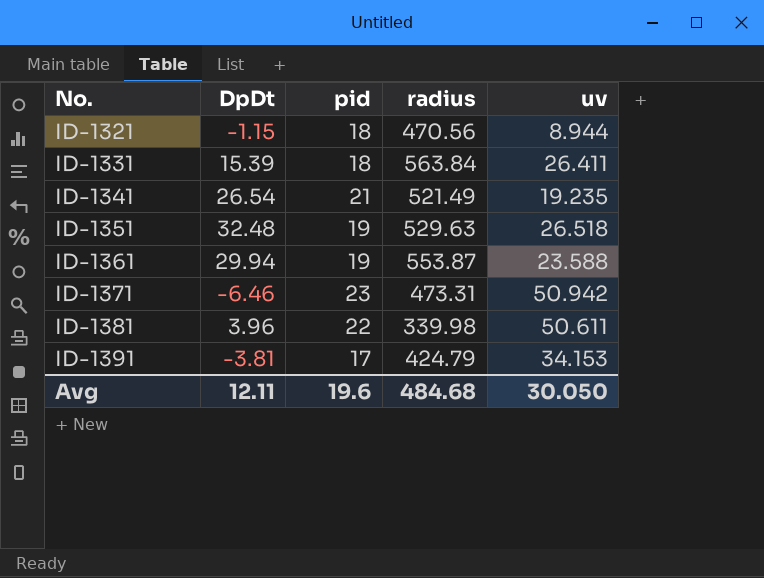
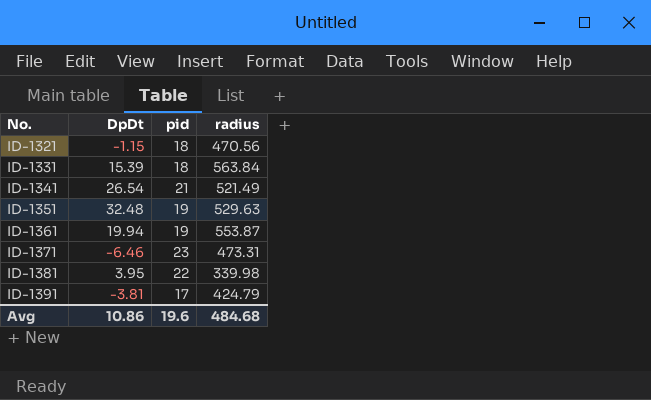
column uv | position: 5 -> none
ID-1361 | DpDt: 29.94 -> 19.94
ID-1381 | DpDt: 3.96 -> 3.95
Avg | DpDt: 12.11 -> 10.86

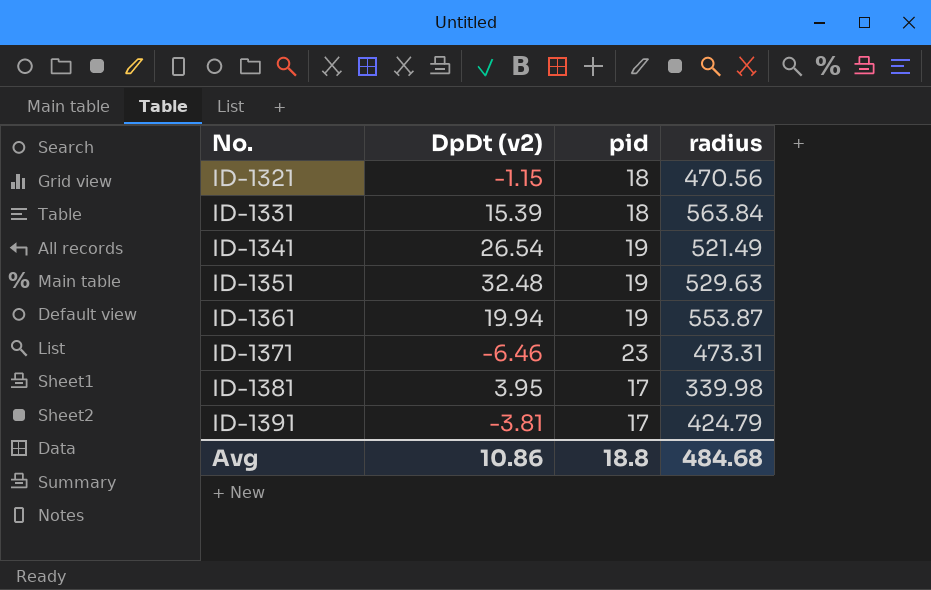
column name: DpDt -> DpDt (v2)
ID-1341 | pid: 21 -> 19
ID-1381 | pid: 22 -> 17
Avg | pid: 19.6 -> 18.8

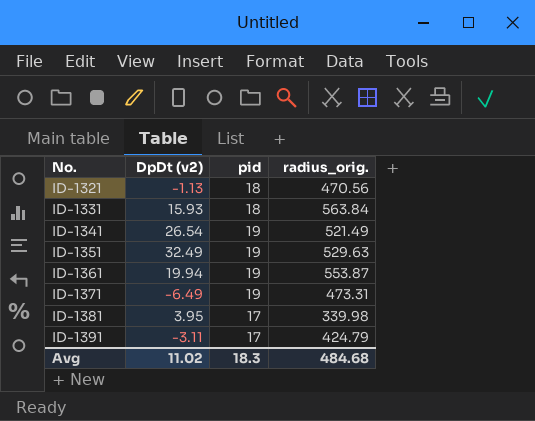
column name: radius -> radius_orig.
ID-1321 | DpDt (v2): -1.15 -> -1.13
ID-1331 | DpDt (v2): 15.39 -> 15.93
ID-1351 | DpDt (v2): 32.48 -> 32.49
ID-1371 | DpDt (v2): -6.46 -> -6.49
ID-1371 | pid: 23 -> 19
ID-1391 | DpDt (v2): -3.81 -> -3.11
Avg | DpDt (v2): 10.86 -> 11.02
Avg | pid: 18.8 -> 18.3

